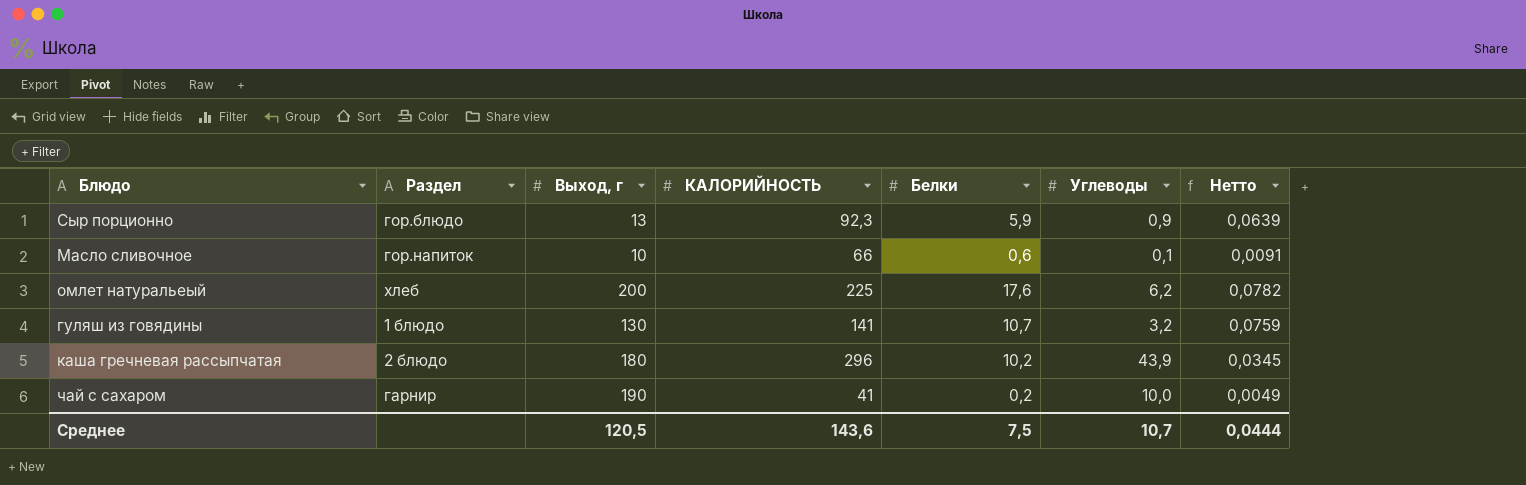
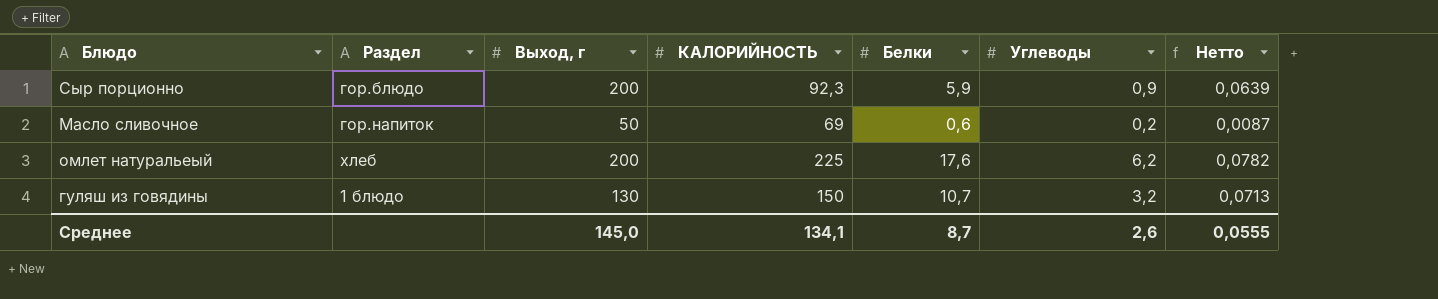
row каша гречневая рассыпчатая: 2 блюдо | 180 | 296 | 10,2 | 43,9 | 0,0345 -> none
row чай с сахаром: гарнир | 190 | 41 | 0,2 | 10,0 | 0,0049 -> none
Сыр порционно | Выход, г: 13 -> 200
Масло сливочное | Выход, г: 10 -> 50
Масло сливочное | КАЛОРИЙНОСТЬ: 66 -> 69
Масло сливочное | Углеводы: 0,1 -> 0,2
Масло сливочное | Нетто: 0,0091 -> 0,0087
гуляш из говядины | КАЛОРИЙНОСТЬ: 141 -> 150
гуляш из говядины | Нетто: 0,0759 -> 0,0713
Среднее | Выход, г: 120,5 -> 145,0
Среднее | КАЛОРИЙНОСТЬ: 143,6 -> 134,1
Среднее | Белки: 7,5 -> 8,7
Среднее | Углеводы: 10,7 -> 2,6
Среднее | Нетто: 0,0444 -> 0,0555

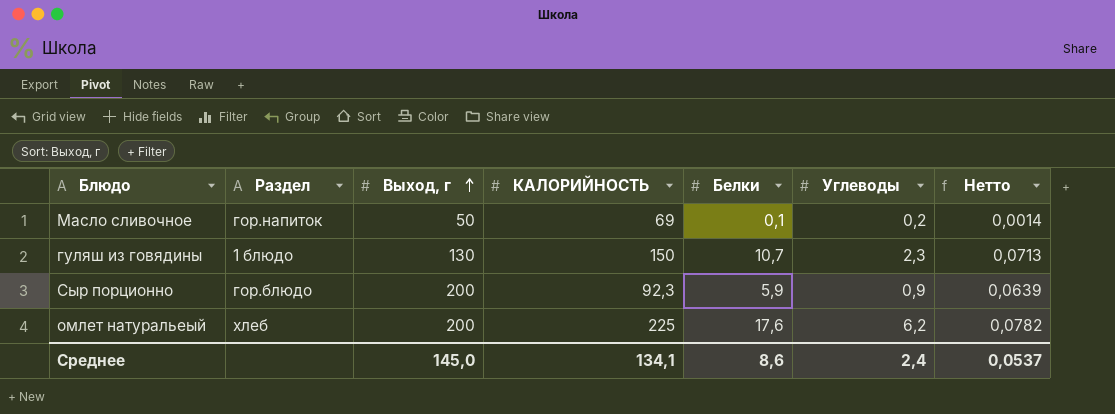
row order: none -> Выход, г ascending
Масло сливочное | Белки: 0,6 -> 0,1
Масло сливочное | Нетто: 0,0087 -> 0,0014
гуляш из говядины | Углеводы: 3,2 -> 2,3
Среднее | Белки: 8,7 -> 8,6
Среднее | Углеводы: 2,6 -> 2,4
Среднее | Нетто: 0,0555 -> 0,0537

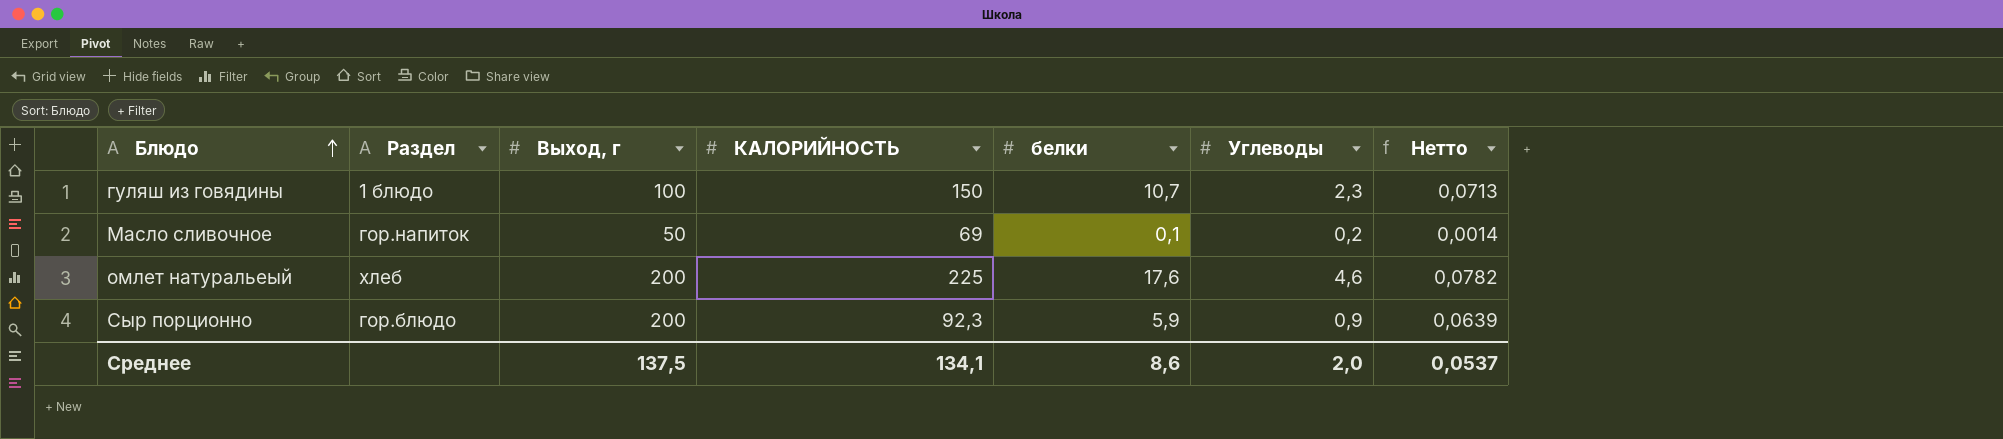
row order: Выход, г ascending -> Блюдо ascending
column name: Белки -> белки
гуляш из говядины | Выход, г: 130 -> 100
омлет натуральеый | Углеводы: 6,2 -> 4,6
Среднее | Выход, г: 145,0 -> 137,5
Среднее | Углеводы: 2,4 -> 2,0

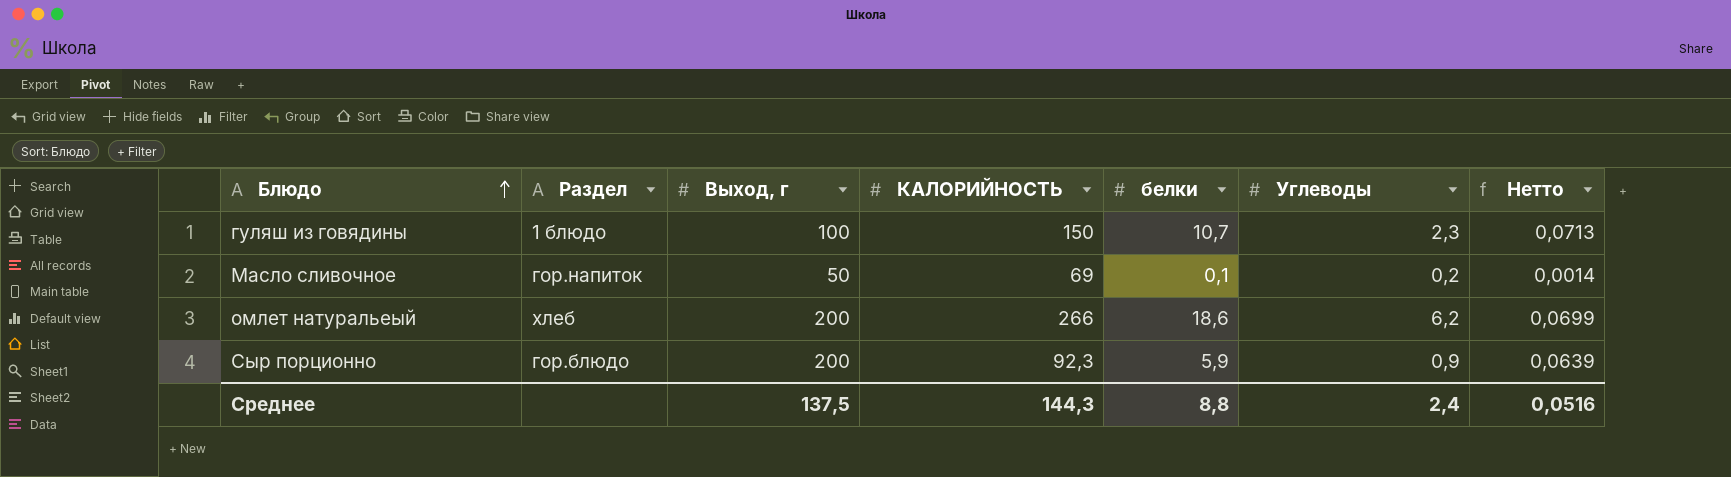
омлет натуральеый | КАЛОРИЙНОСТЬ: 225 -> 266
омлет натуральеый | белки: 17,6 -> 18,6
омлет натуральеый | Углеводы: 4,6 -> 6,2
омлет натуральеый | Нетто: 0,0782 -> 0,0699
Среднее | КАЛОРИЙНОСТЬ: 134,1 -> 144,3
Среднее | белки: 8,6 -> 8,8
Среднее | Углеводы: 2,0 -> 2,4
Среднее | Нетто: 0,0537 -> 0,0516

